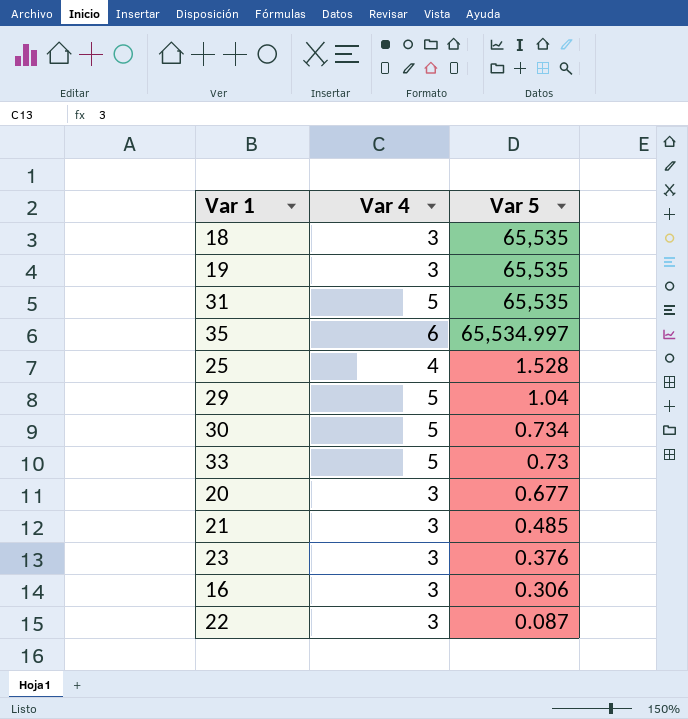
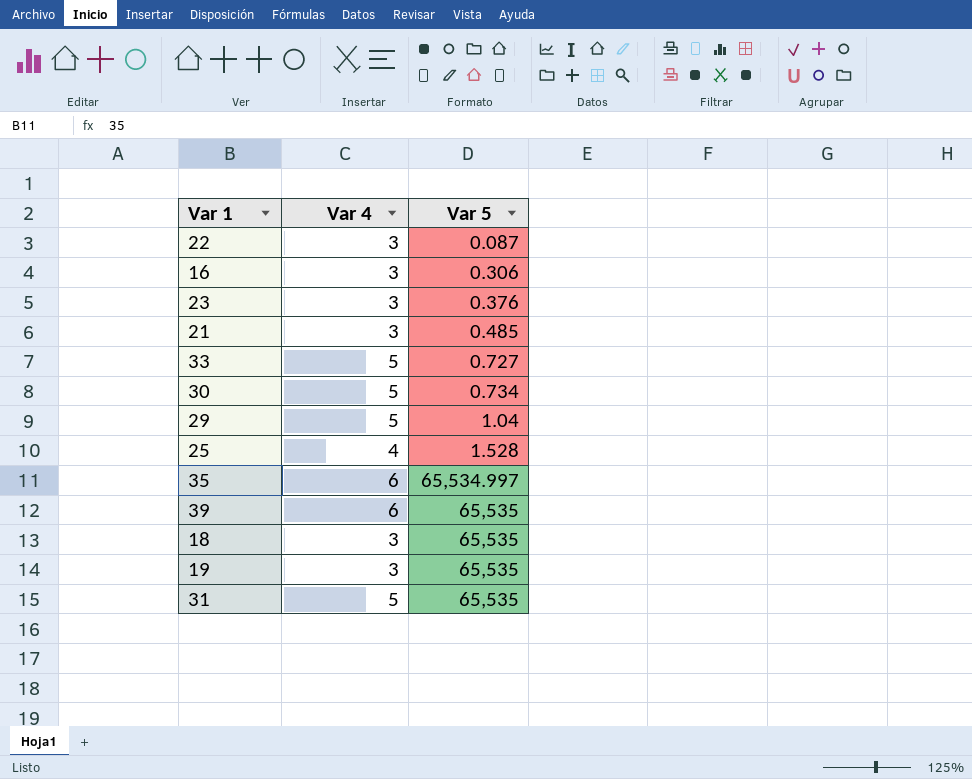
row order: Var 5 descending -> Var 5 ascending
row 20: 3 | 0.677 -> none
33 | Var 5: 0.73 -> 0.727
row 39: none -> 6 | 65,535

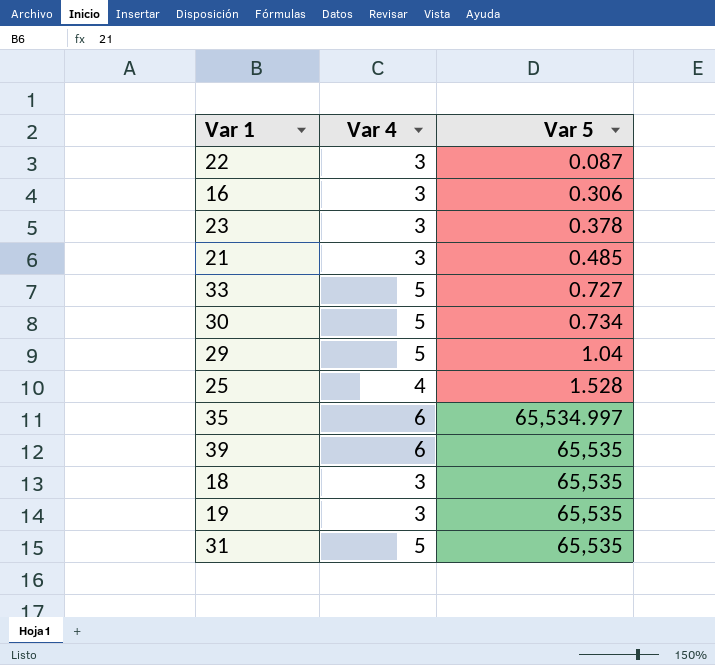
23 | Var 5: 0.376 -> 0.378

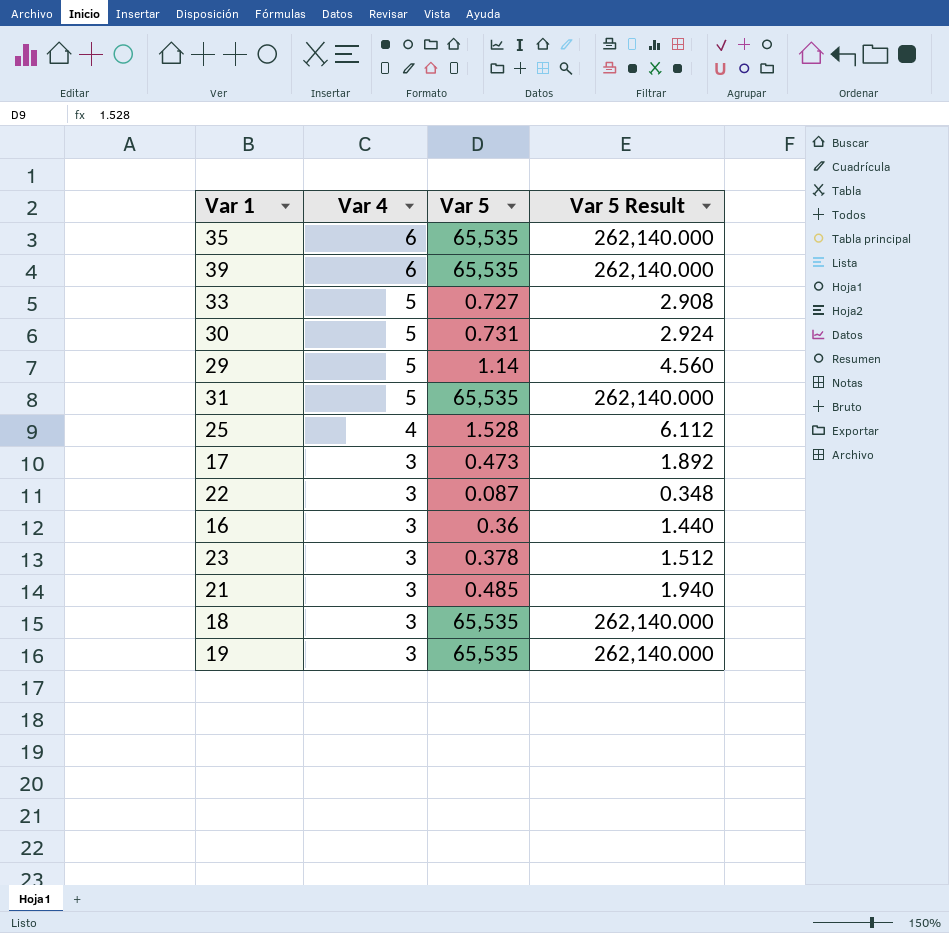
row order: Var 5 ascending -> Var 4 descending
column Var 5 Result | formula: none -> [Var 5] * 4
35 | Var 5: 65,534.997 -> 65,535
30 | Var 5: 0.734 -> 0.731
29 | Var 5: 1.04 -> 1.14
row 17: none -> 3 | 0.473 | 1.892
16 | Var 5: 0.306 -> 0.36

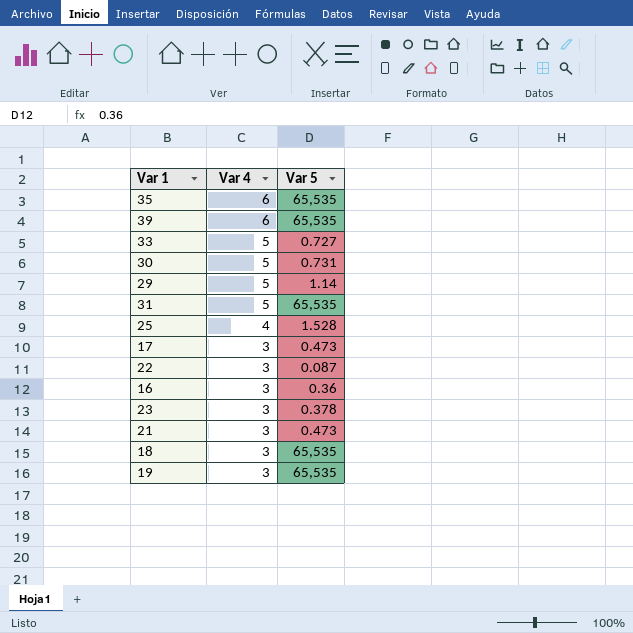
column Var 5 Result | formula: [Var 5] * 4 -> none
21 | Var 5: 0.485 -> 0.473

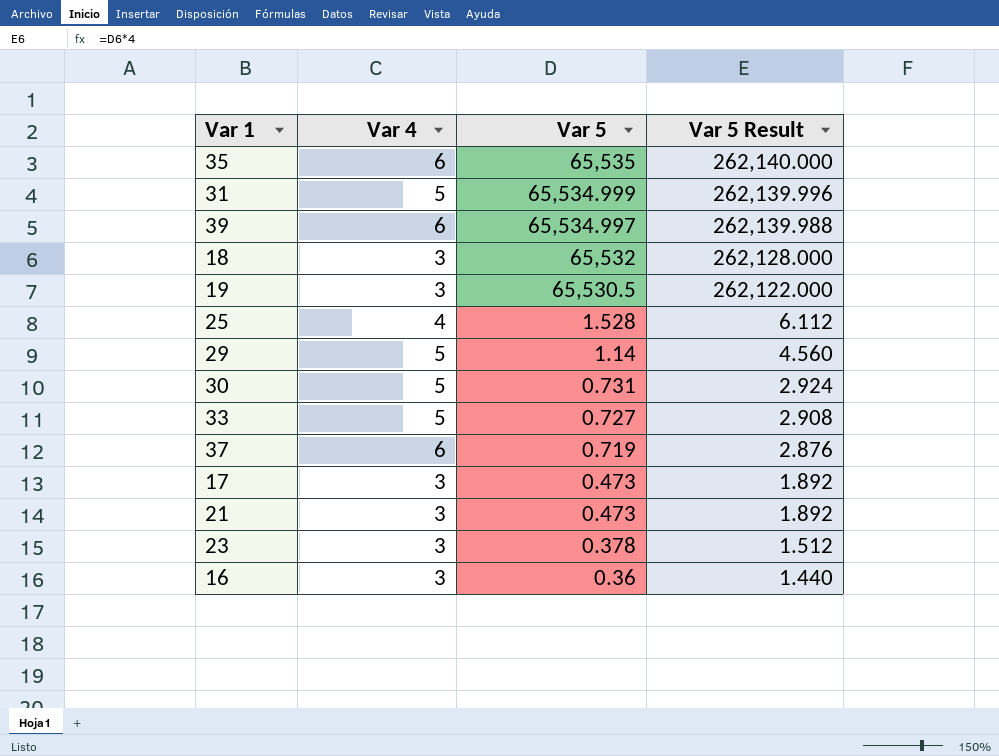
row order: Var 4 descending -> Var 5 descending
column Var 5 Result | formula: none -> [Var 5] * 4
row 22: 3 | 0.087 -> none
31 | Var 5: 65,535 -> 65,534.999
39 | Var 5: 65,535 -> 65,534.997
18 | Var 5: 65,535 -> 65,532
19 | Var 5: 65,535 -> 65,530.5
row 37: none -> 6 | 0.719 | 2.876

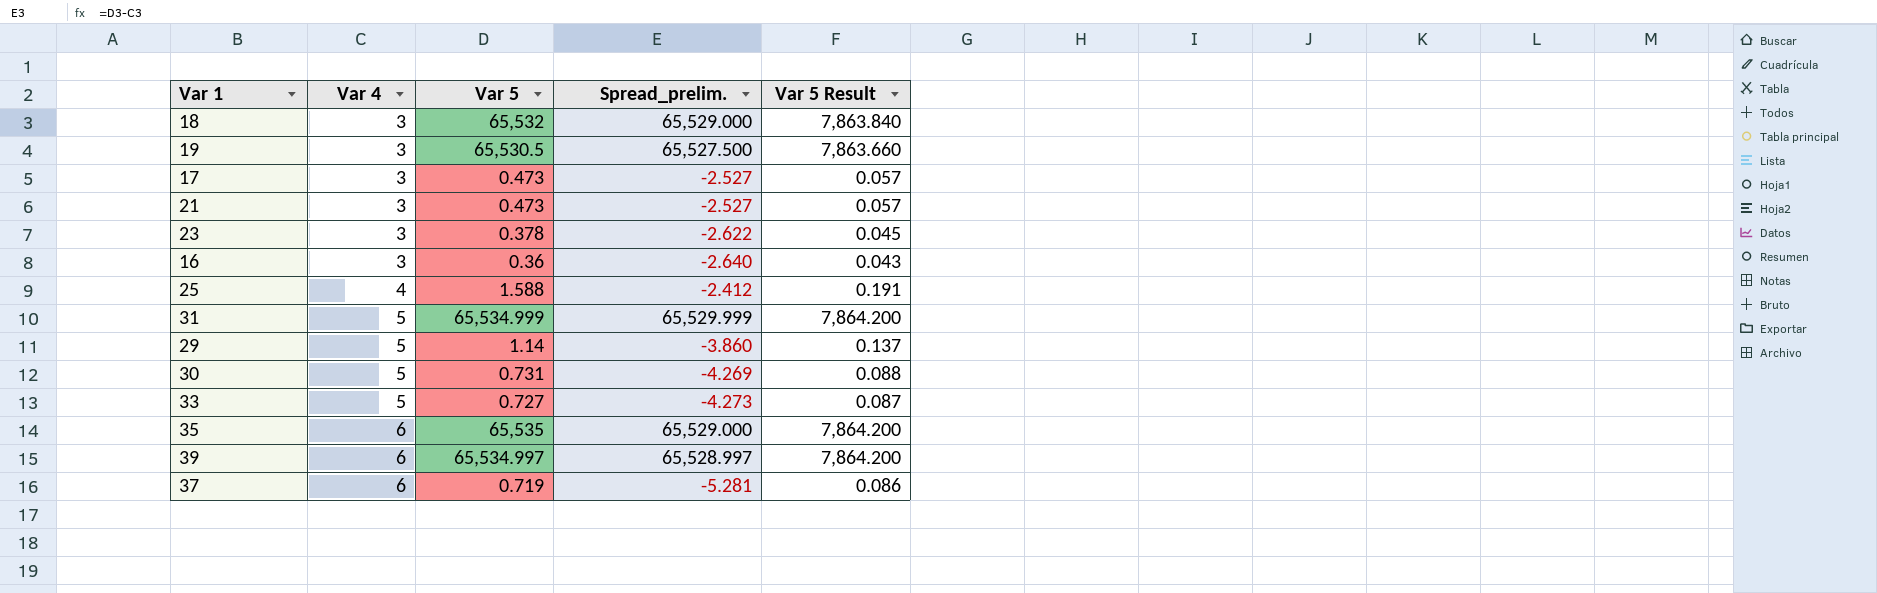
row order: Var 5 descending -> Var 4 ascending
column Spread_prelim. | formula: none -> [Var 5] - [Var 4]
column Var 5 Result | formula: [Var 5] * 4 -> [Var 5] * 0.12
25 | Var 5: 1.528 -> 1.588

